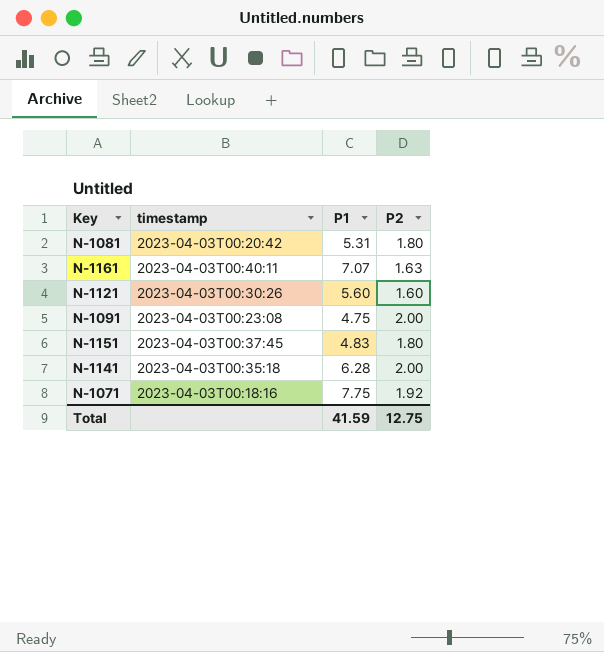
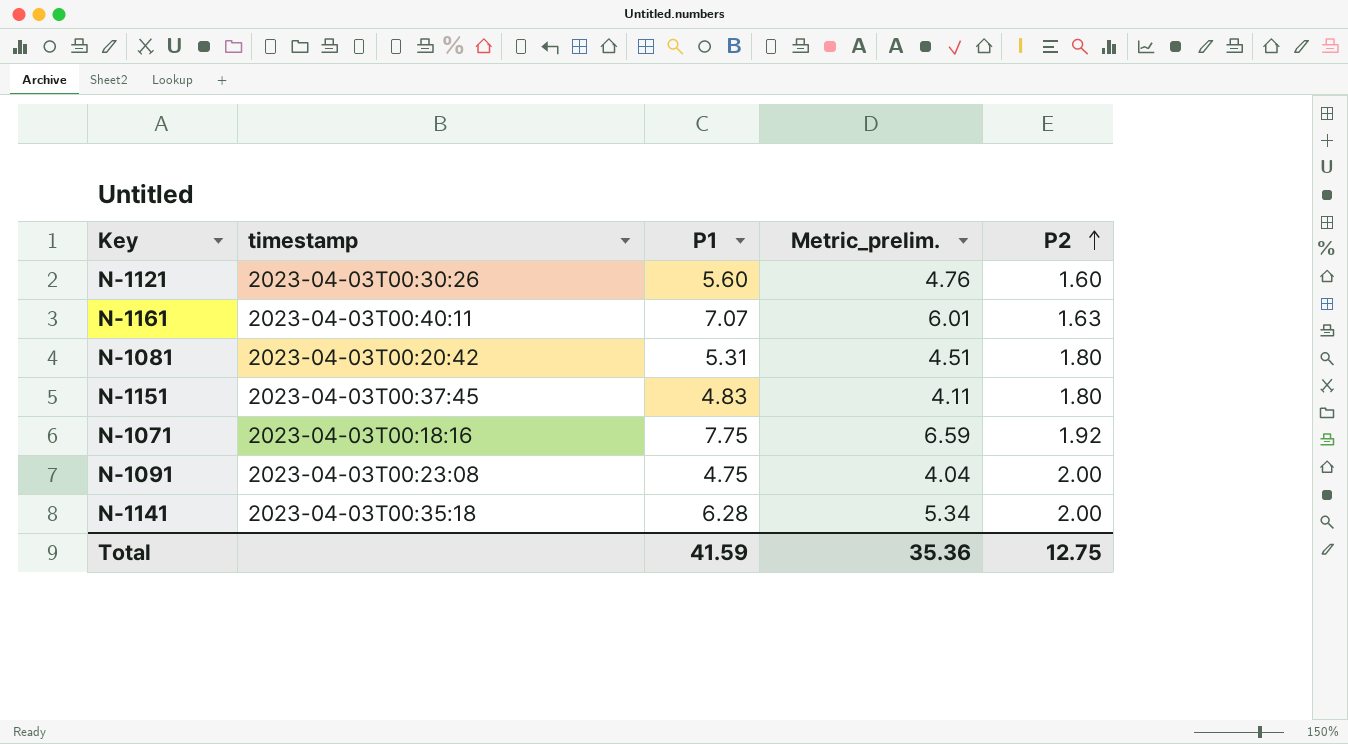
row order: none -> P2 ascending
column Metric_prelim. | formula: none -> [P1] * 0.85

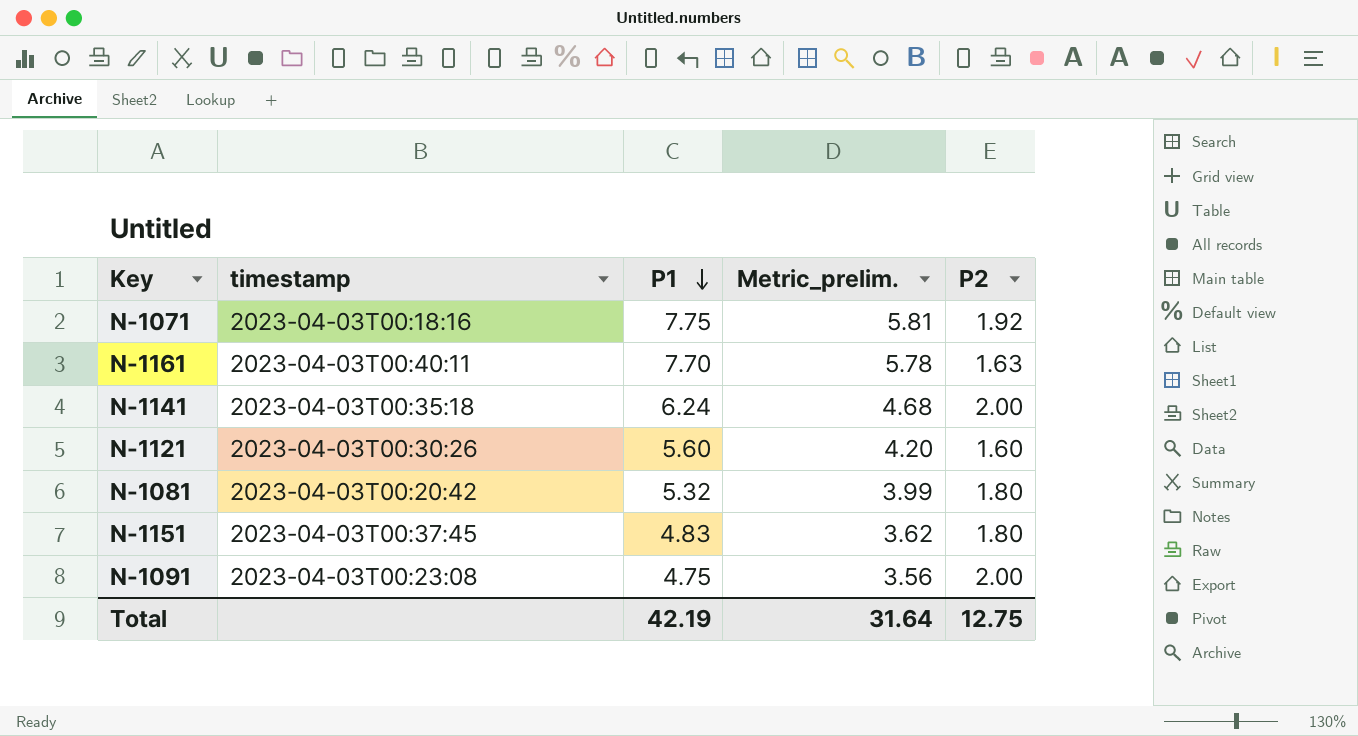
row order: P2 ascending -> P1 descending
column Metric_prelim. | formula: [P1] * 0.85 -> [P1] * 0.75
N-1161 | P1: 7.07 -> 7.70
N-1141 | P1: 6.28 -> 6.24
N-1081 | P1: 5.31 -> 5.32
Total | P1: 41.59 -> 42.19
Total | Metric_prelim.: 35.36 -> 31.64

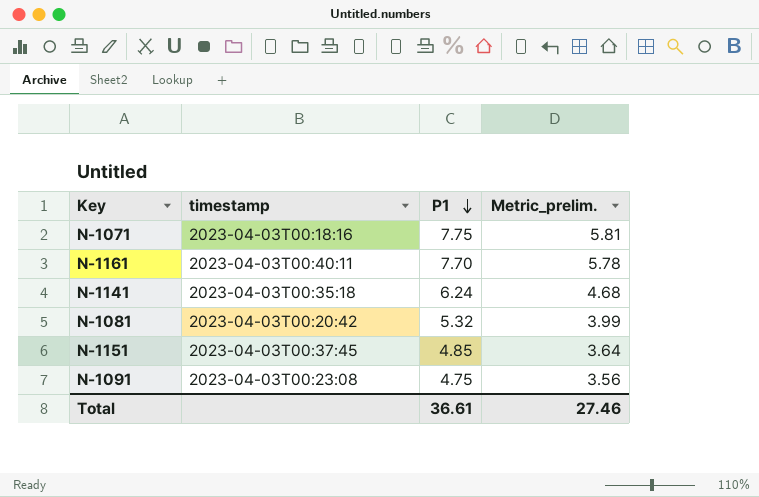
column P2 | position: 5 -> none
row N-1121: 2023-04-03T00:30:26 | 5.60 | 4.20 | 1.60 -> none
N-1151 | P1: 4.83 -> 4.85
N-1151 | Metric_prelim.: 3.62 -> 3.64
Total | P1: 42.19 -> 36.61
Total | Metric_prelim.: 31.64 -> 27.46

